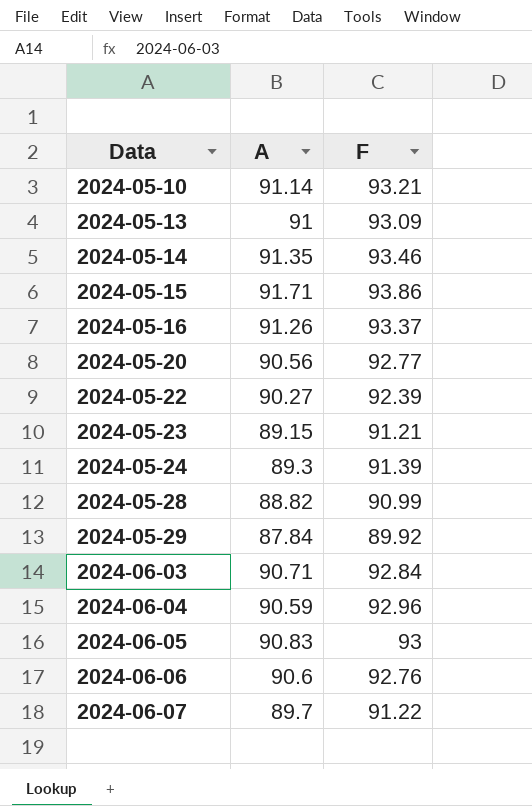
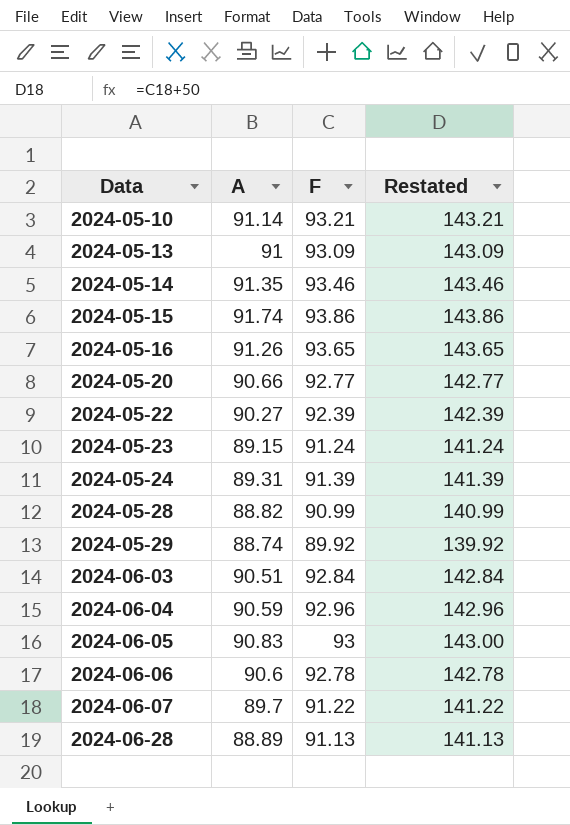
column Restated | formula: none -> [F] + 50
2024-05-15 | A: 91.71 -> 91.74
2024-05-16 | F: 93.37 -> 93.65
2024-05-20 | A: 90.56 -> 90.66
2024-05-23 | F: 91.21 -> 91.24
2024-05-24 | A: 89.3 -> 89.31
2024-05-29 | A: 87.84 -> 88.74
2024-06-03 | A: 90.71 -> 90.51
2024-06-06 | F: 92.76 -> 92.78
row 2024-06-28: none -> 88.89 | 91.13 | 141.13

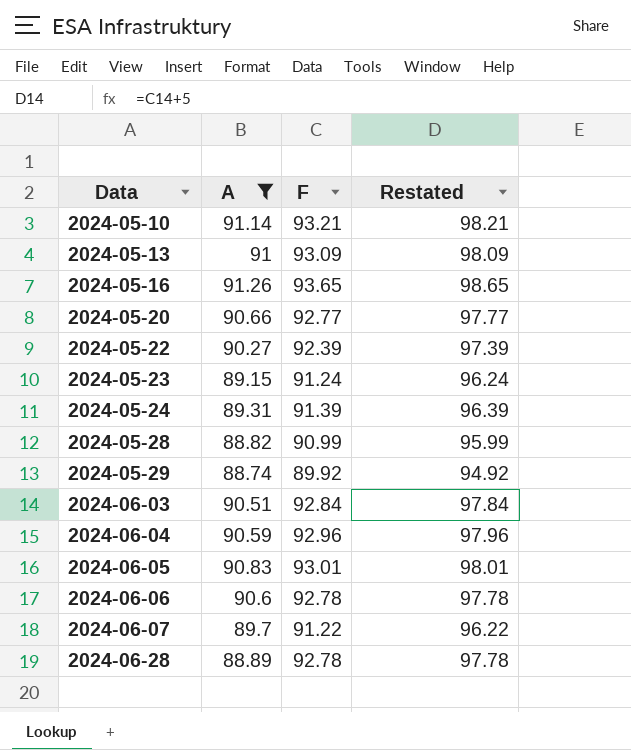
filter: none -> A <= 91.26
column Restated | formula: [F] + 50 -> [F] + 5
2024-06-05 | F: 93 -> 93.01
2024-06-28 | F: 91.13 -> 92.78

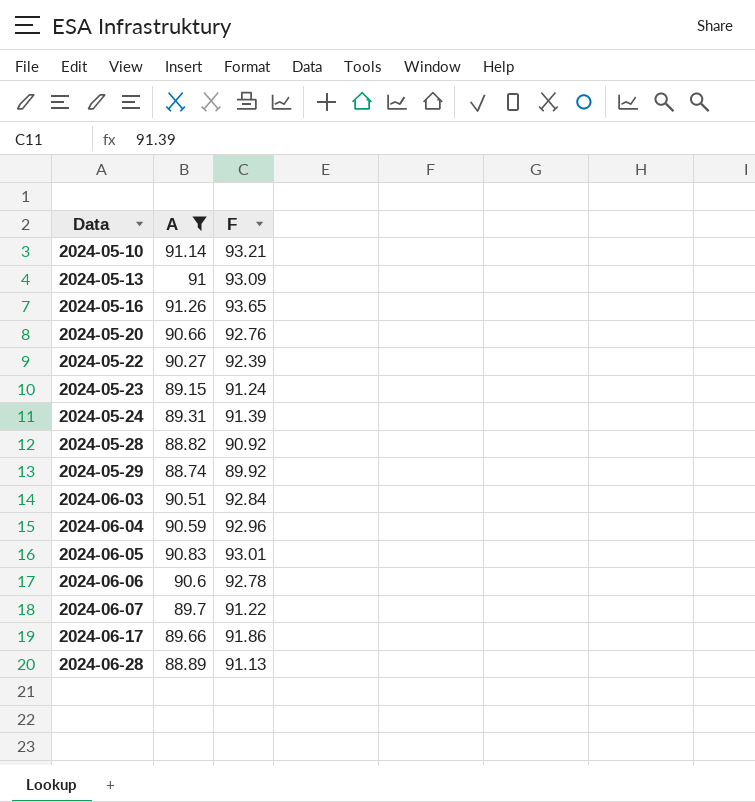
column Restated | formula: [F] + 5 -> none
2024-05-20 | F: 92.77 -> 92.76
2024-05-28 | F: 90.99 -> 90.92
row 2024-06-17: none -> 89.66 | 91.86
2024-06-28 | F: 92.78 -> 91.13

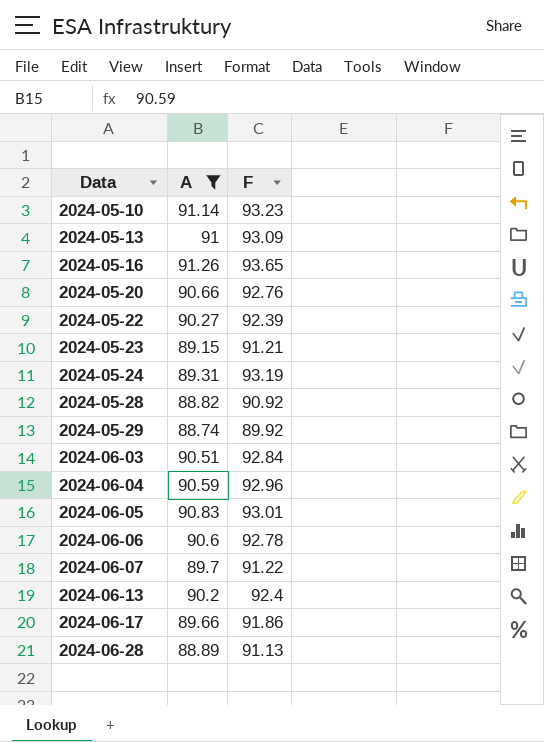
2024-05-10 | F: 93.21 -> 93.23
2024-05-23 | F: 91.24 -> 91.21
2024-05-24 | F: 91.39 -> 93.19
row 2024-06-13: none -> 90.2 | 92.4

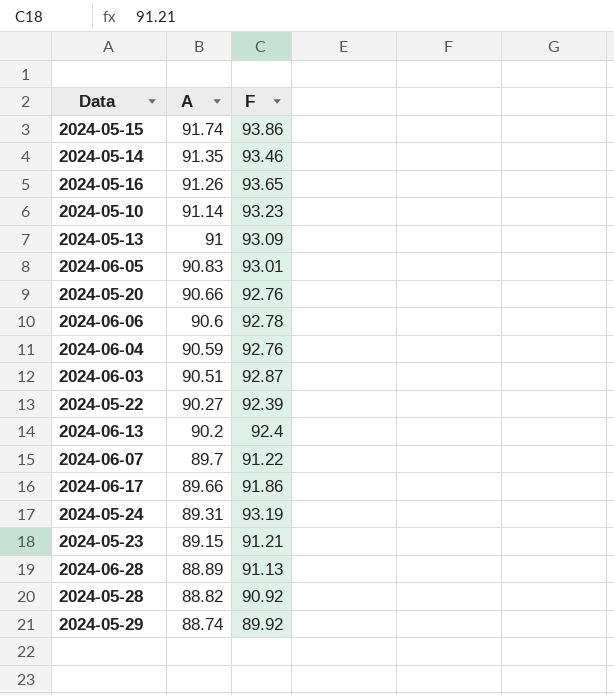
filter: A <= 91.26 -> none
row order: Data ascending -> A descending
2024-06-04 | F: 92.96 -> 92.76
2024-06-03 | F: 92.84 -> 92.87

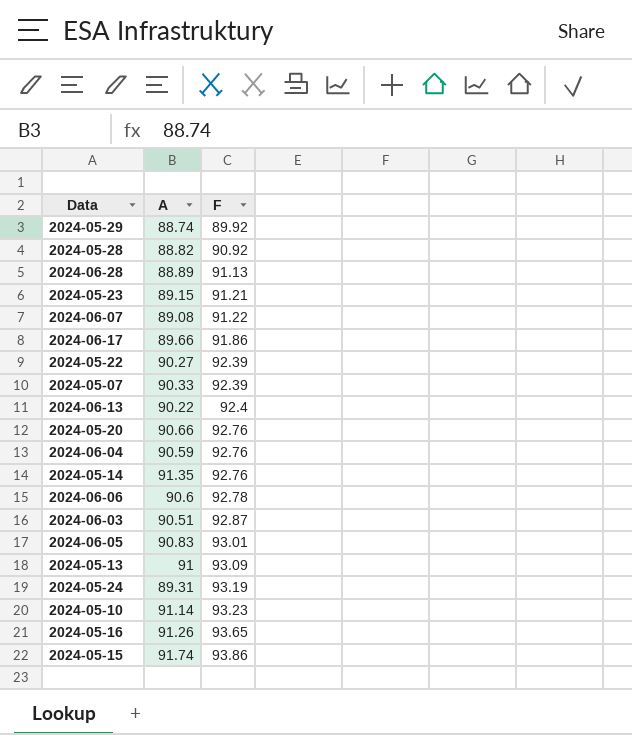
row order: A descending -> F ascending
2024-06-07 | A: 89.7 -> 89.08
row 2024-05-07: none -> 90.33 | 92.39
2024-06-13 | A: 90.2 -> 90.22
2024-05-14 | F: 93.46 -> 92.76

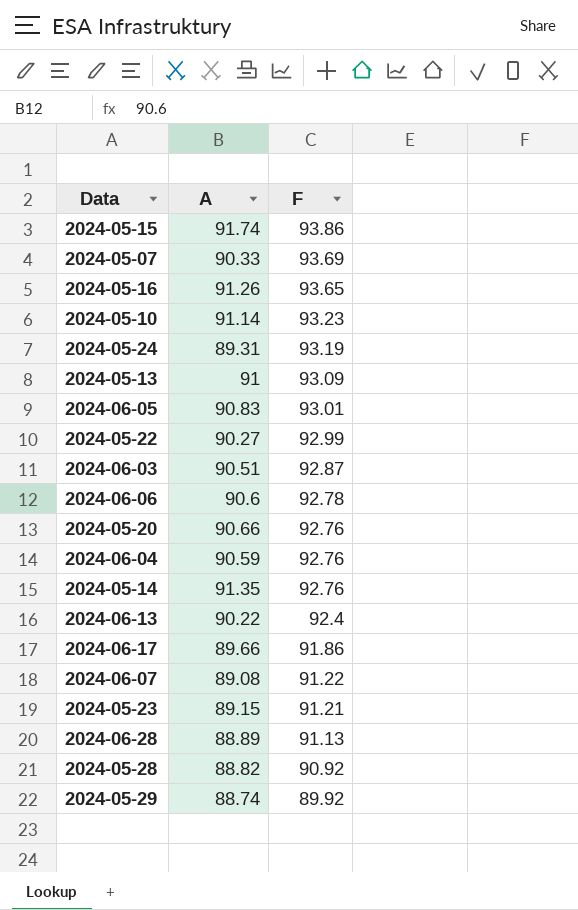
row order: F ascending -> F descending
2024-05-07 | F: 92.39 -> 93.69
2024-05-22 | F: 92.39 -> 92.99

